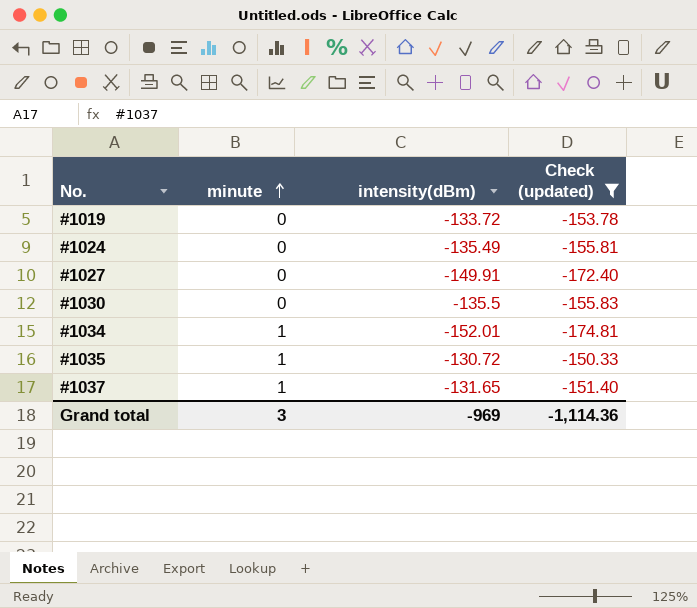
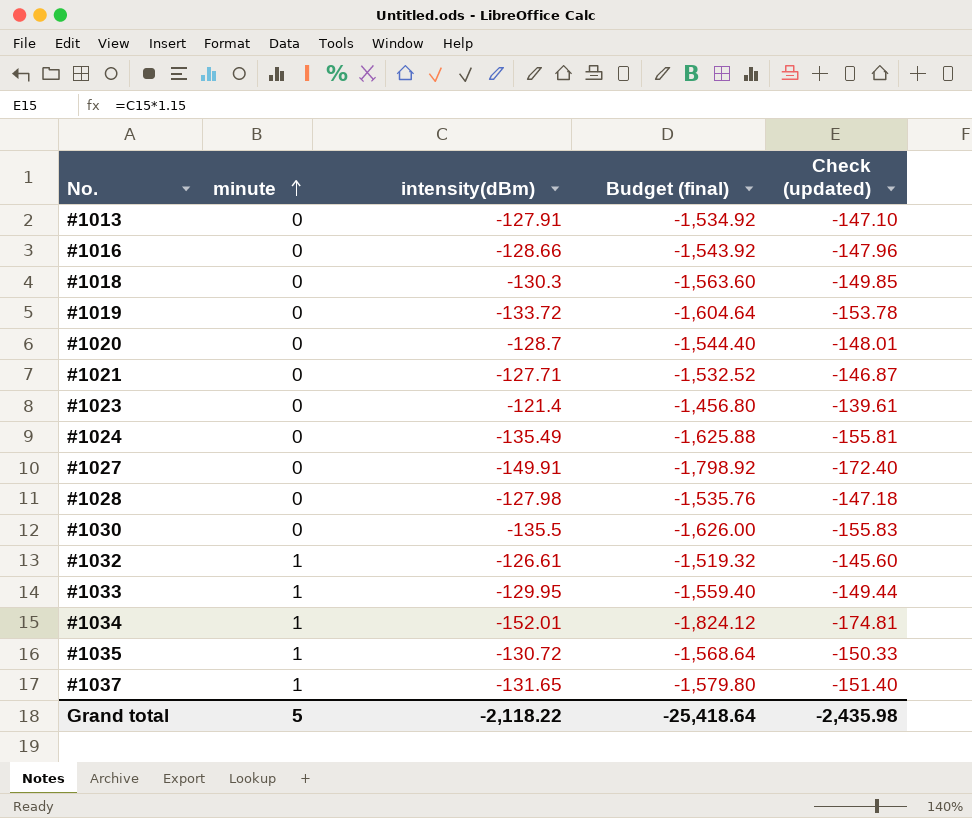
filter: Check (updated) <= -150.33 -> none
column Budget (final) | formula: none -> [intensity(dBm)] * 12
Grand total | minute: 3 -> 5
Grand total | intensity(dBm): -969 -> -2,118.22
Grand total | Check (updated): -1,114.36 -> -2,435.98

